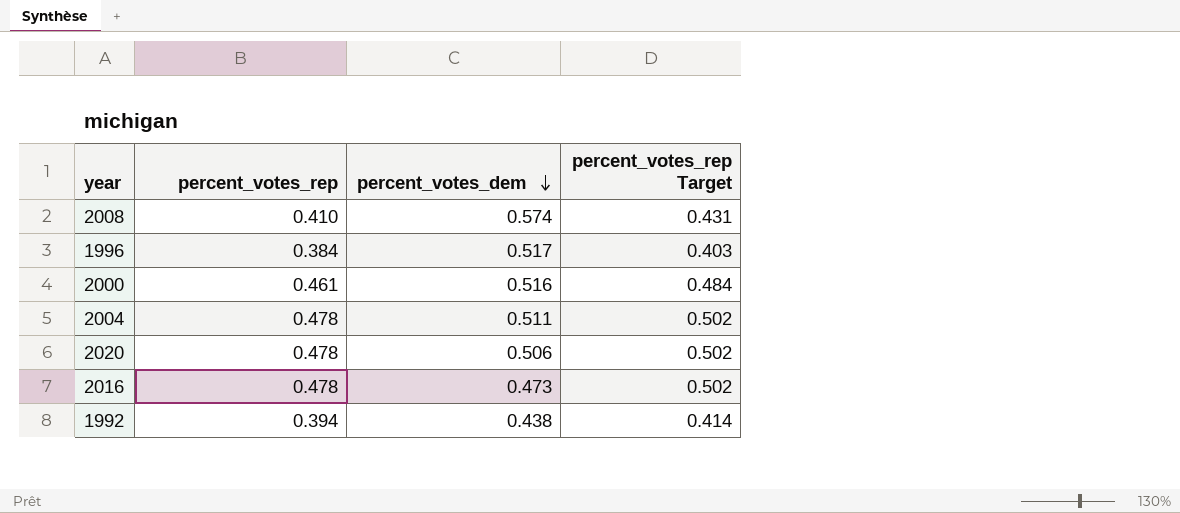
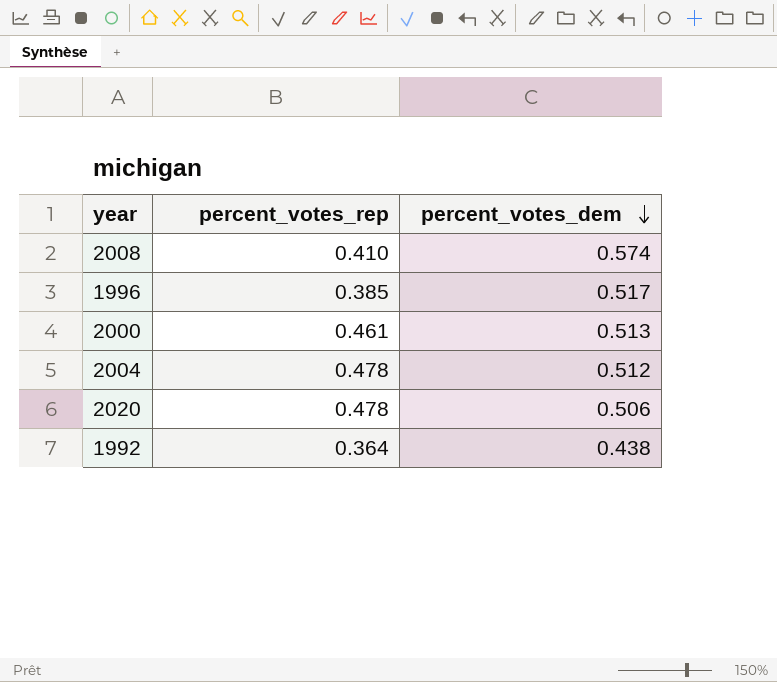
column percent_votes_rep Target | formula: [percent_votes_rep] * 1.05 -> none
row 2016: 0.478 | 0.473 | 0.502 -> none
1996 | percent_votes_rep: 0.384 -> 0.385
2000 | percent_votes_dem: 0.516 -> 0.513
2004 | percent_votes_dem: 0.511 -> 0.512
1992 | percent_votes_rep: 0.394 -> 0.364

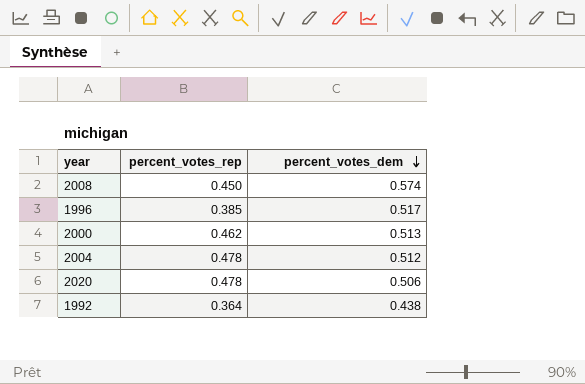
2008 | percent_votes_rep: 0.410 -> 0.450
2000 | percent_votes_rep: 0.461 -> 0.462

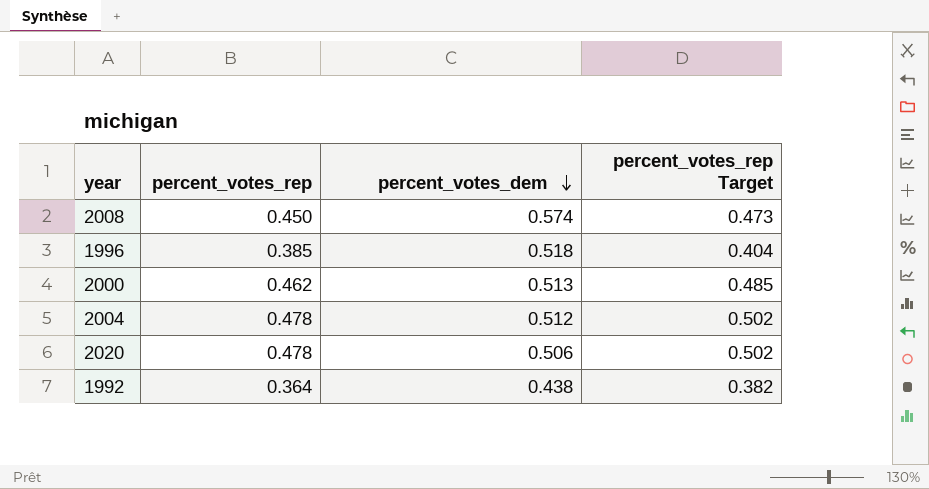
column percent_votes_rep Target | formula: none -> [percent_votes_rep] * 1.05
1996 | percent_votes_dem: 0.517 -> 0.518

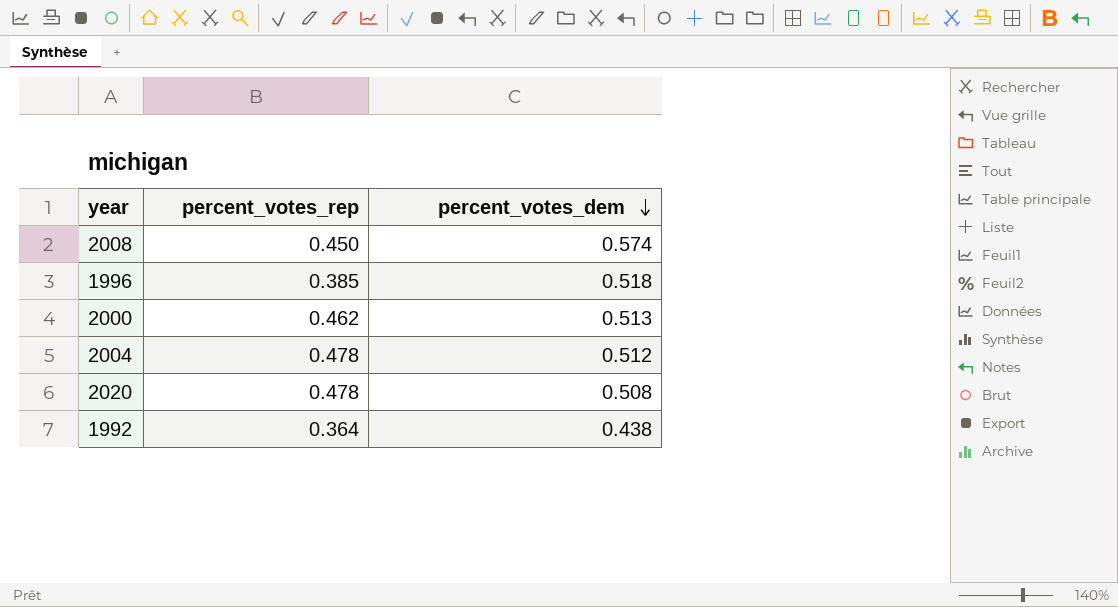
column percent_votes_rep Target | formula: [percent_votes_rep] * 1.05 -> none
2020 | percent_votes_dem: 0.506 -> 0.508

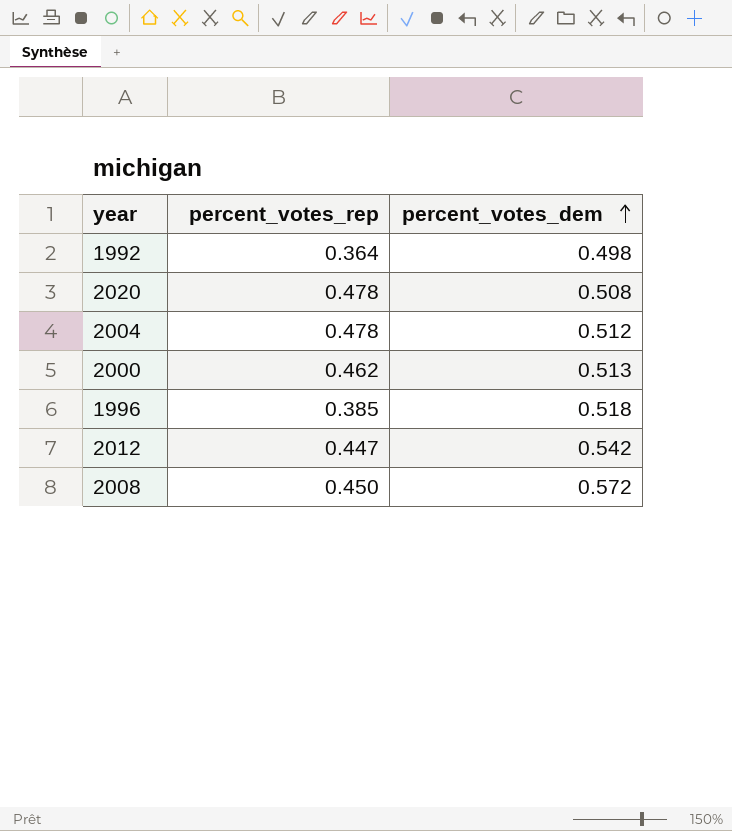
row order: percent_votes_dem descending -> percent_votes_dem ascending
1992 | percent_votes_dem: 0.438 -> 0.498
row 2012: none -> 0.447 | 0.542
2008 | percent_votes_dem: 0.574 -> 0.572

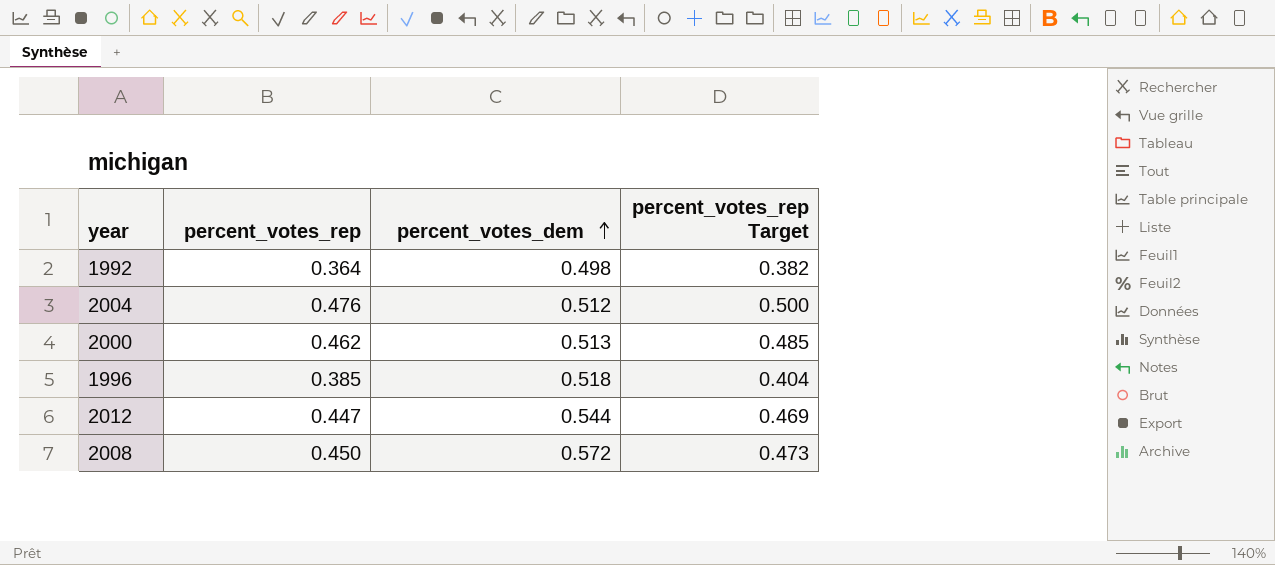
column percent_votes_rep Target | formula: none -> [percent_votes_rep] * 1.05
row 2020: 0.478 | 0.508 -> none
2004 | percent_votes_rep: 0.478 -> 0.476
2012 | percent_votes_dem: 0.542 -> 0.544

